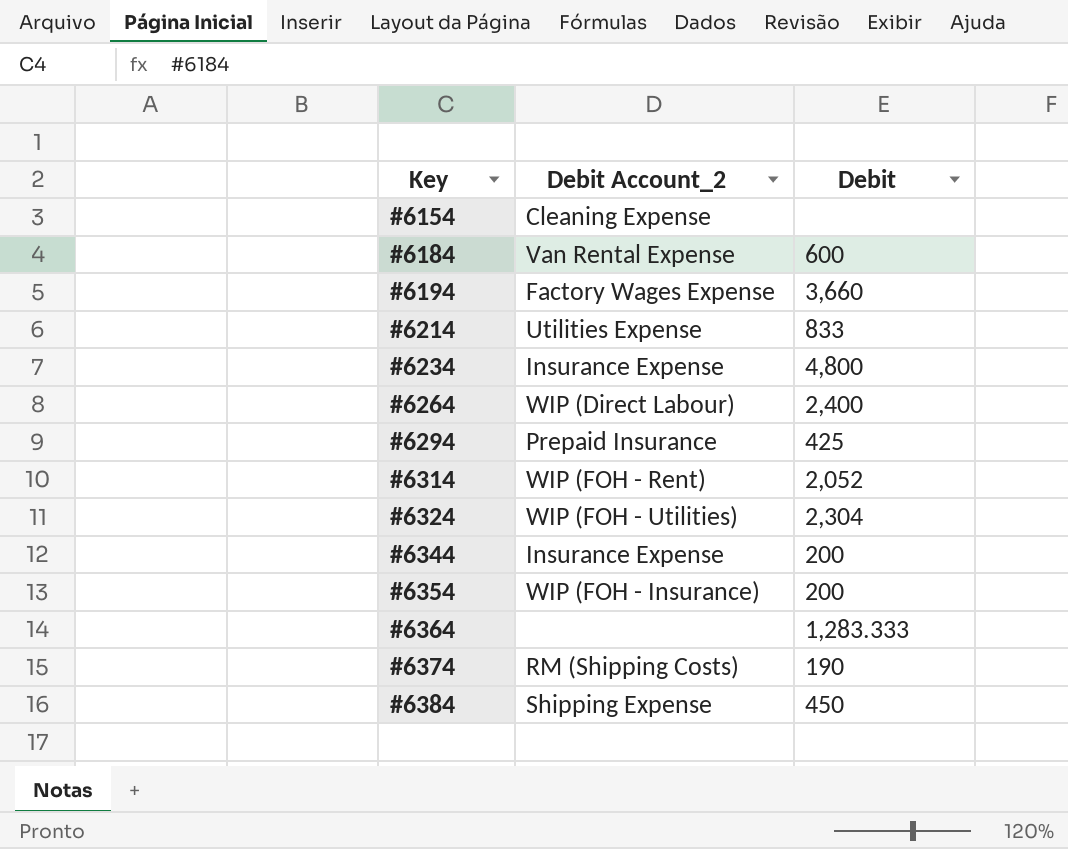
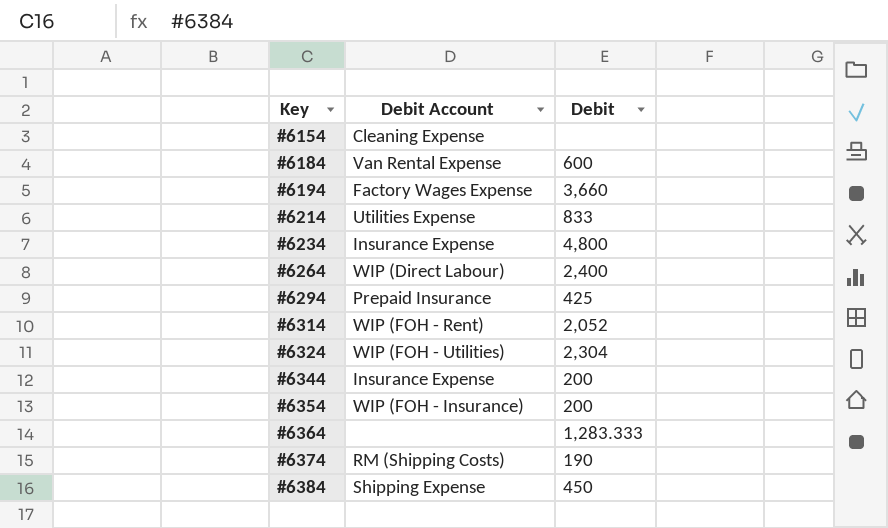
column name: Debit Account_2 -> Debit Account

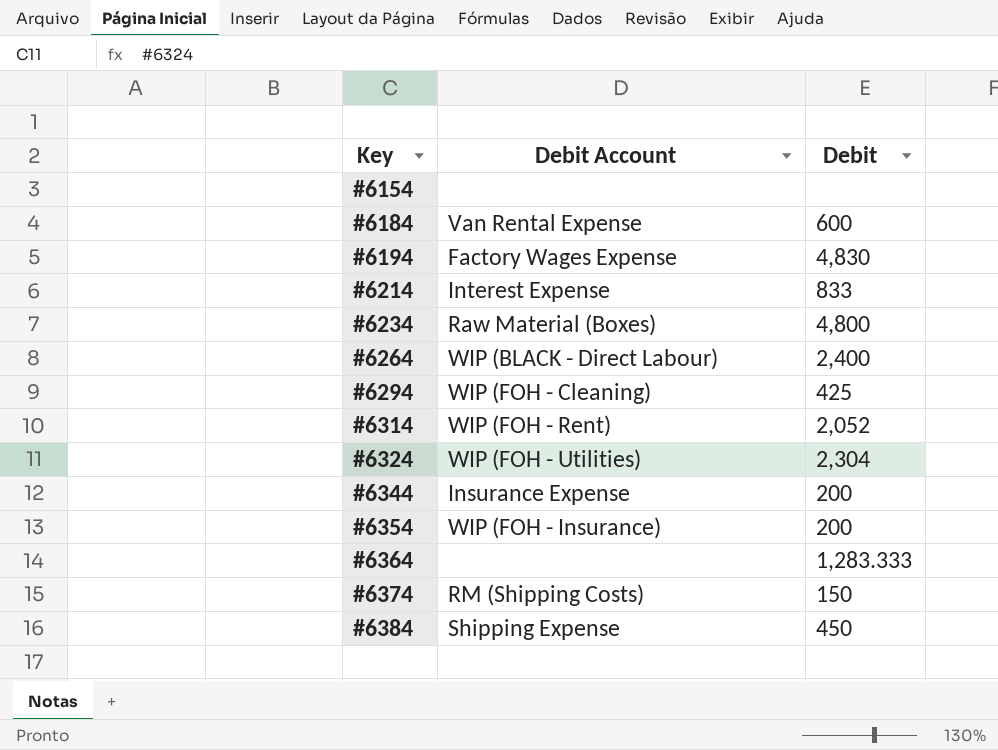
#6154 | Debit Account: Cleaning Expense -> none
#6194 | Debit: 3,660 -> 4,830
#6214 | Debit Account: Utilities Expense -> Interest Expense
#6234 | Debit Account: Insurance Expense -> Raw Material (Boxes)
#6264 | Debit Account: WIP (Direct Labour) -> WIP (BLACK - Direct Labour)
#6294 | Debit Account: Prepaid Insurance -> WIP (FOH - Cleaning)
#6374 | Debit: 190 -> 150

